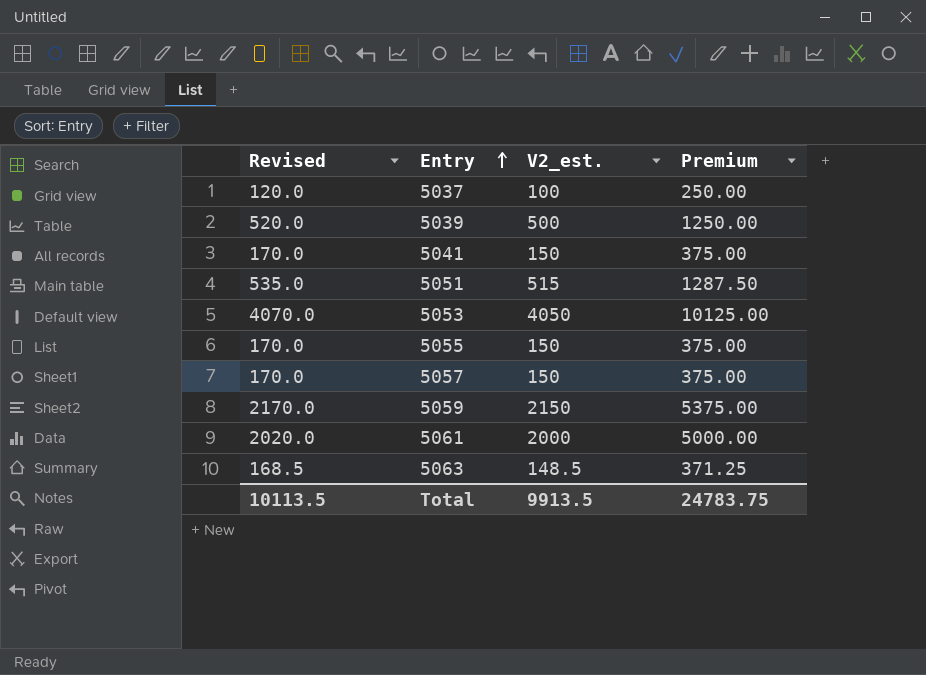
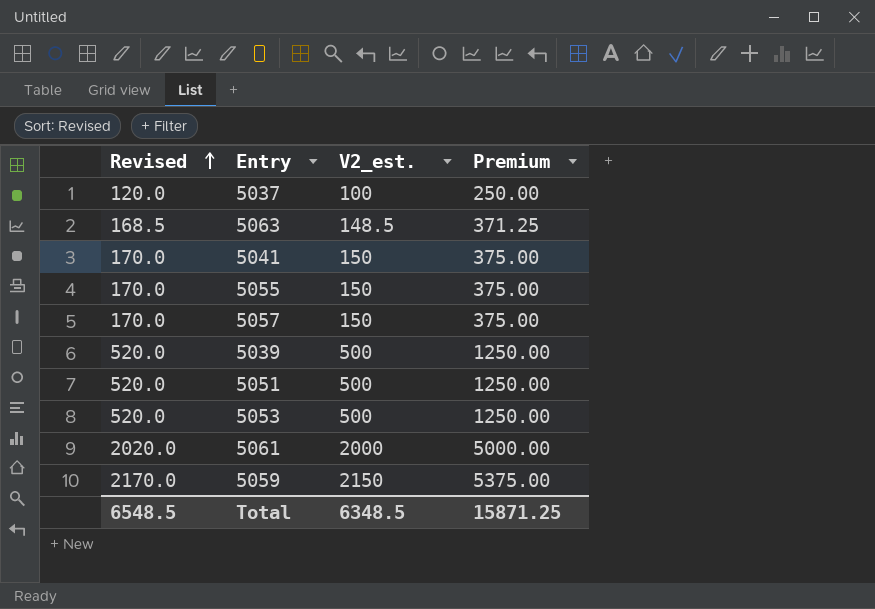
row order: Entry ascending -> Revised ascending
5051 | Revised: 535.0 -> 520.0
5051 | V2_est.: 515 -> 500
5051 | Premium: 1287.50 -> 1250.00
5053 | Revised: 4070.0 -> 520.0
5053 | V2_est.: 4050 -> 500
5053 | Premium: 10125.00 -> 1250.00
Total | Revised: 10113.5 -> 6548.5
Total | V2_est.: 9913.5 -> 6348.5
Total | Premium: 24783.75 -> 15871.25

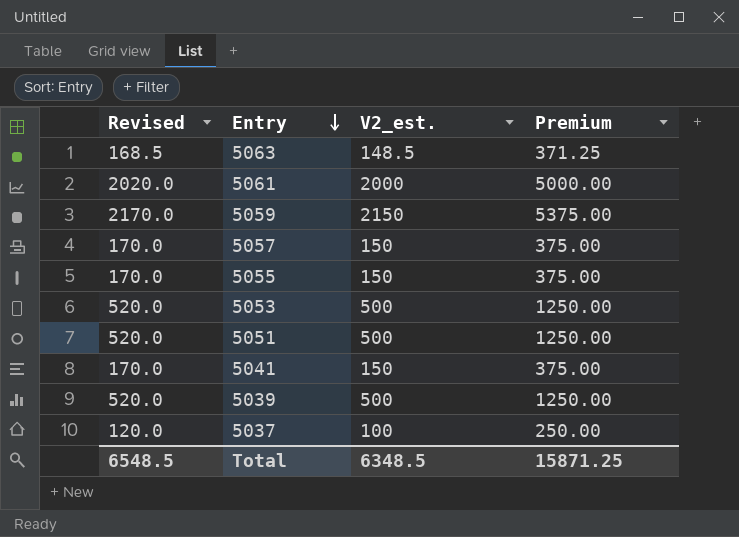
row order: Revised ascending -> Entry descending

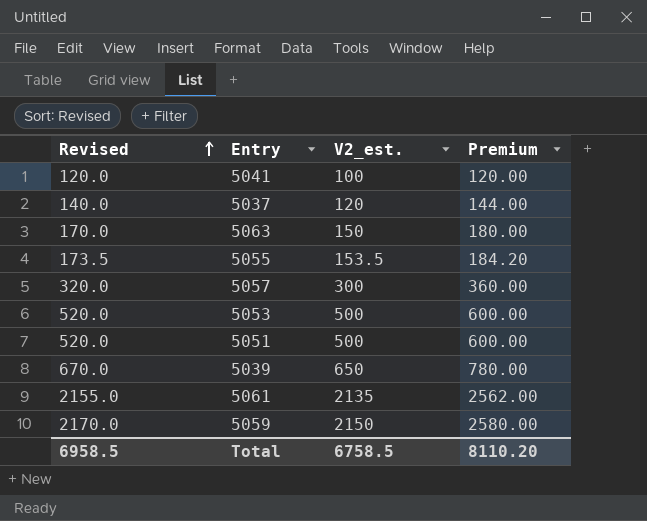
row order: Entry descending -> Revised ascending
column Premium | formula: [V2_est.] * 2.5 -> [V2_est.] * 1.2
5041 | Revised: 170.0 -> 120.0
5041 | V2_est.: 150 -> 100
5037 | Revised: 120.0 -> 140.0
5037 | V2_est.: 100 -> 120
5063 | Revised: 168.5 -> 170.0
5063 | V2_est.: 148.5 -> 150
5055 | Revised: 170.0 -> 173.5
5055 | V2_est.: 150 -> 153.5
5057 | Revised: 170.0 -> 320.0
5057 | V2_est.: 150 -> 300
5039 | Revised: 520.0 -> 670.0
5039 | V2_est.: 500 -> 650
5061 | Revised: 2020.0 -> 2155.0
5061 | V2_est.: 2000 -> 2135
Total | Revised: 6548.5 -> 6958.5
Total | V2_est.: 6348.5 -> 6758.5
Total | Premium: 15871.25 -> 8110.20

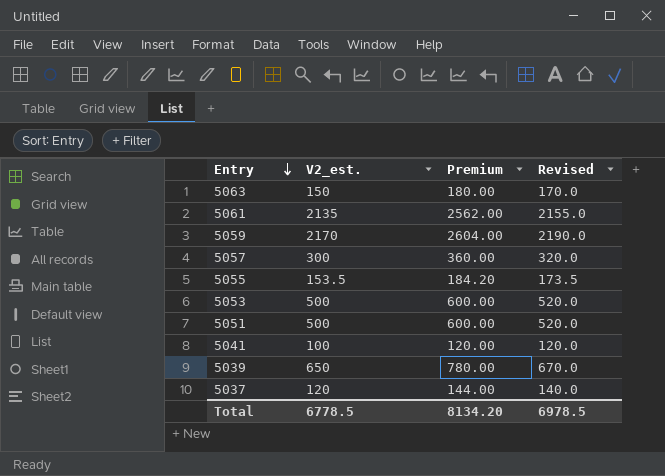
row order: Revised ascending -> Entry descending
column Revised | position: 1 -> 4
5059 | V2_est.: 2150 -> 2170
5059 | Premium: 2580.00 -> 2604.00
5059 | Revised: 2170.0 -> 2190.0
Total | V2_est.: 6758.5 -> 6778.5
Total | Premium: 8110.20 -> 8134.20
Total | Revised: 6958.5 -> 6978.5

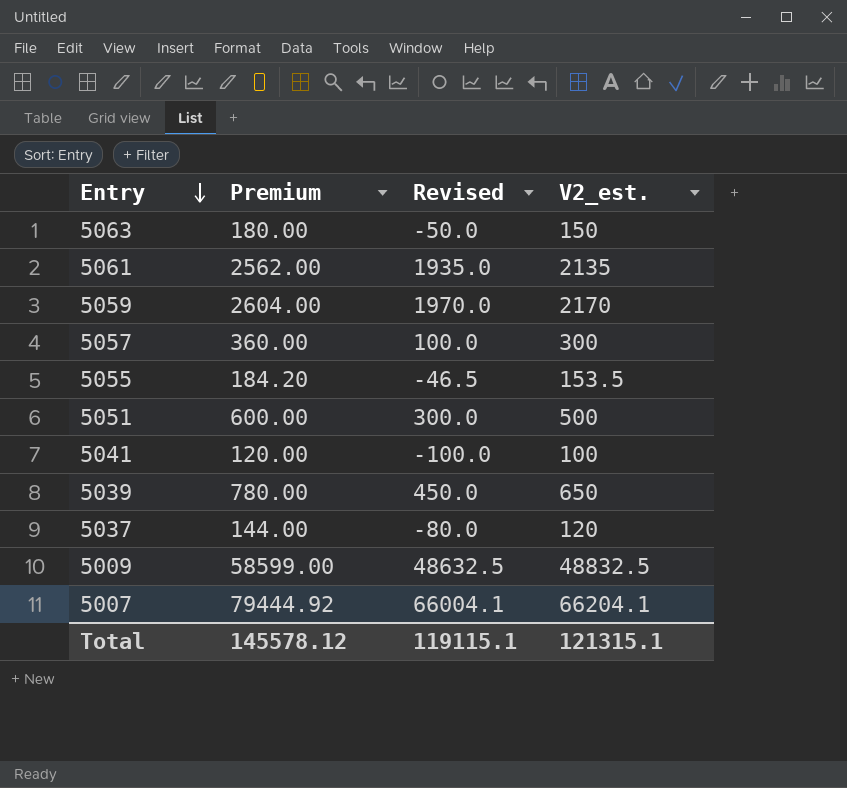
column Revised | formula: [V2_est.] + 20 -> [V2_est.] - 200
column V2_est. | position: 2 -> 4
row 5053: 500 | 600.00 | 520.0 -> none
row 5009: none -> 58599.00 | 48632.5 | 48832.5
row 5007: none -> 79444.92 | 66004.1 | 66204.1
Total | Premium: 8134.20 -> 145578.12
Total | Revised: 6978.5 -> 119115.1
Total | V2_est.: 6778.5 -> 121315.1

